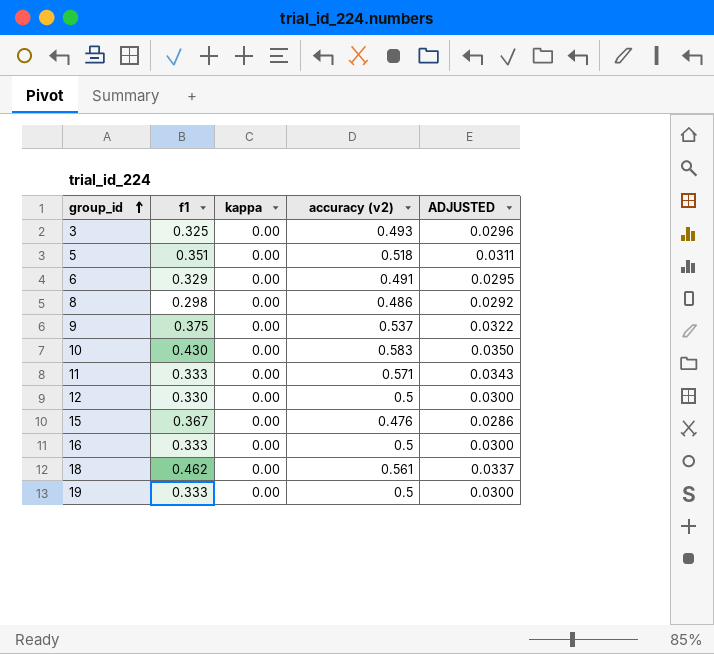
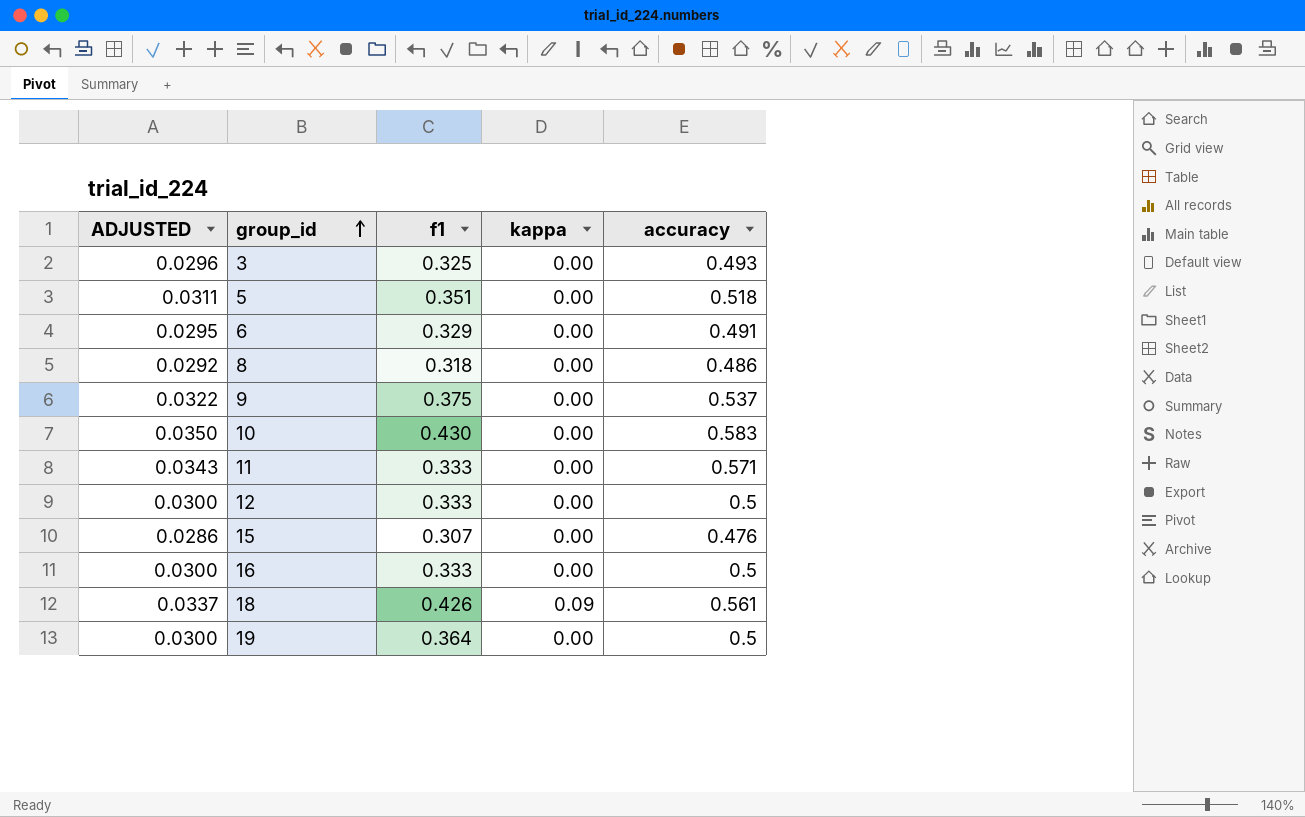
column ADJUSTED | position: 5 -> 1
column name: accuracy (v2) -> accuracy
8 | f1: 0.298 -> 0.318
12 | f1: 0.330 -> 0.333
15 | f1: 0.367 -> 0.307
18 | f1: 0.462 -> 0.426
18 | kappa: 0.00 -> 0.09
19 | f1: 0.333 -> 0.364

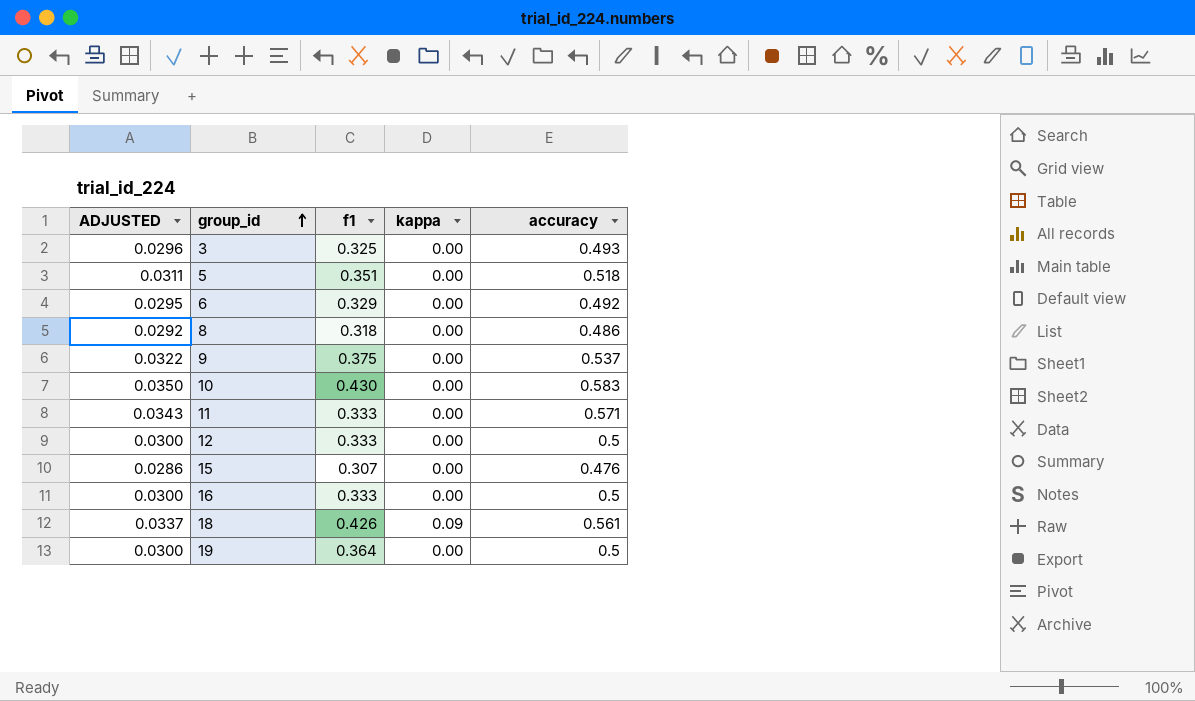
6 | accuracy: 0.491 -> 0.492

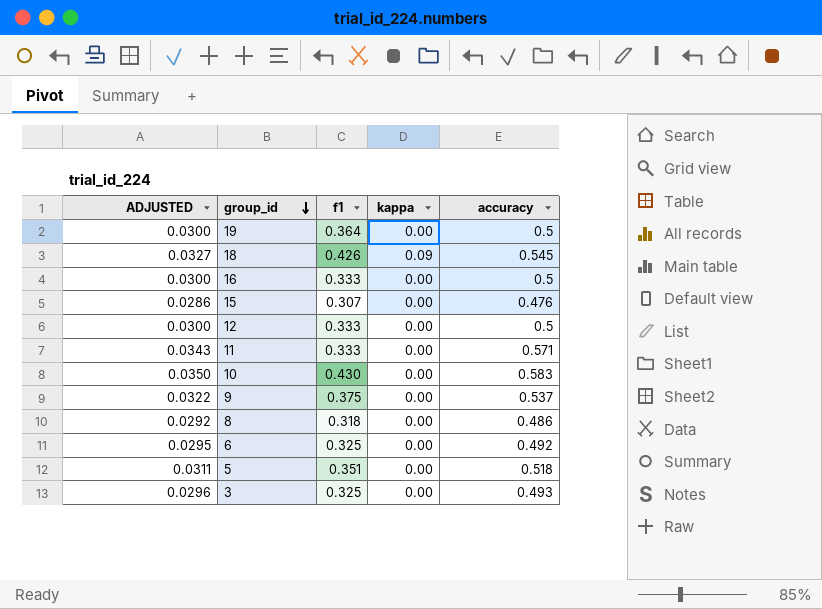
row order: group_id ascending -> group_id descending
18 | ADJUSTED: 0.0337 -> 0.0327
18 | accuracy: 0.561 -> 0.545
6 | f1: 0.329 -> 0.325

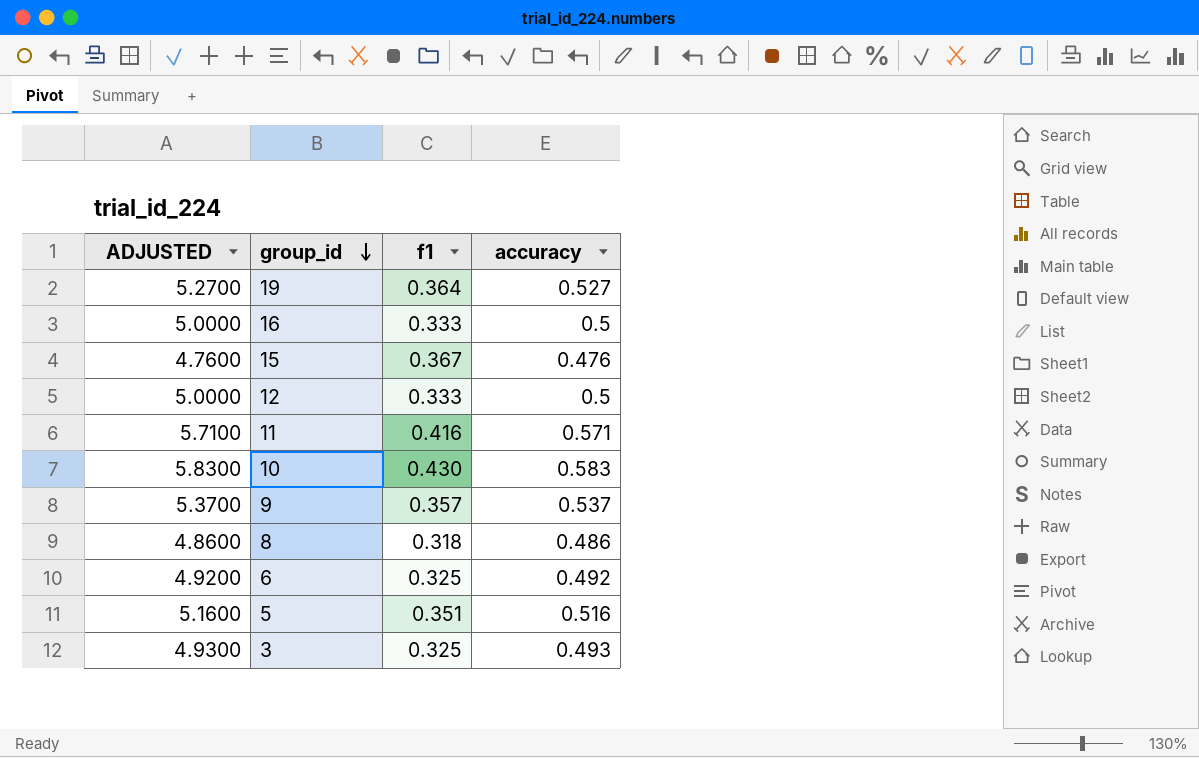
column kappa | position: 4 -> none
column ADJUSTED | formula: [accuracy] * 0.06 -> [accuracy] * 10
row 18: 0.0327 | 0.426 | 0.09 | 0.545 -> none
19 | accuracy: 0.5 -> 0.527
15 | f1: 0.307 -> 0.367
11 | f1: 0.333 -> 0.416
9 | f1: 0.375 -> 0.357
5 | accuracy: 0.518 -> 0.516

